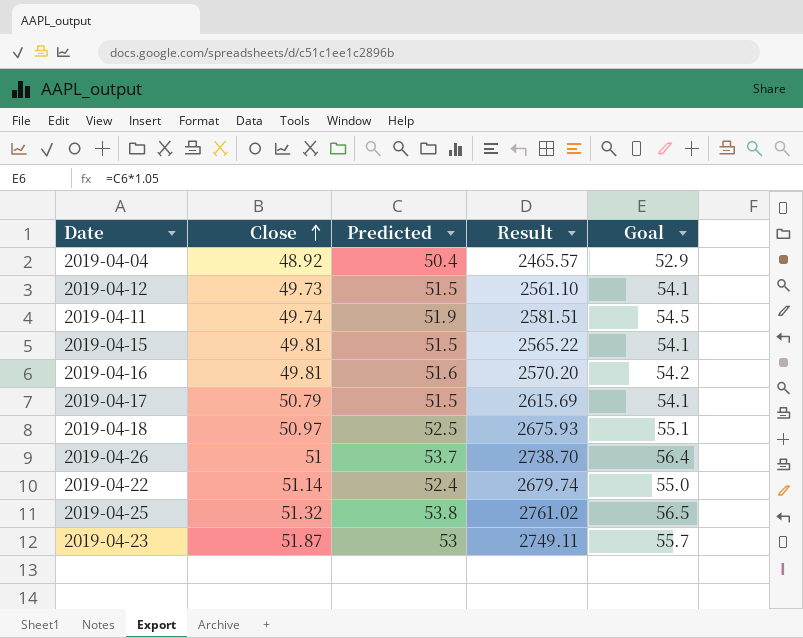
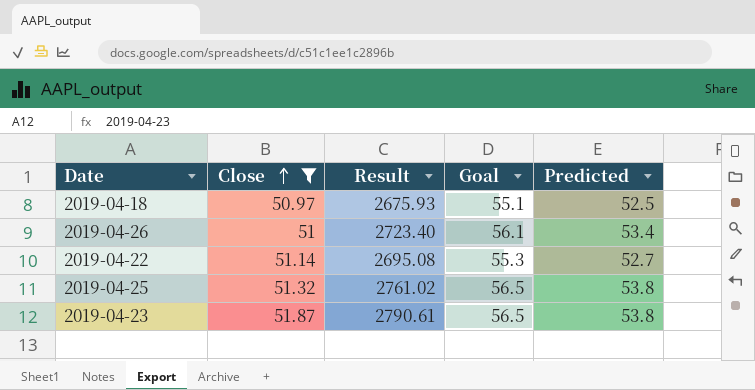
filter: none -> Close >= 50.97
column Predicted | position: 3 -> 5
2019-04-26 | Result: 2738.70 -> 2723.40
2019-04-26 | Goal: 56.4 -> 56.1
2019-04-26 | Predicted: 53.7 -> 53.4
2019-04-22 | Result: 2679.74 -> 2695.08
2019-04-22 | Goal: 55.0 -> 55.3
2019-04-22 | Predicted: 52.4 -> 52.7
2019-04-23 | Result: 2749.11 -> 2790.61
2019-04-23 | Goal: 55.7 -> 56.5
2019-04-23 | Predicted: 53 -> 53.8

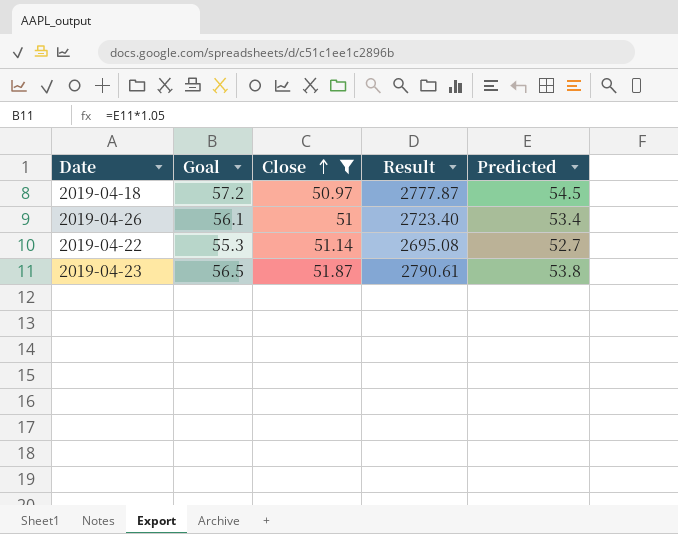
column Goal | position: 4 -> 2
row 2019-04-25: 51.32 | 2761.02 | 56.5 | 53.8 -> none
2019-04-18 | Goal: 55.1 -> 57.2
2019-04-18 | Result: 2675.93 -> 2777.87
2019-04-18 | Predicted: 52.5 -> 54.5

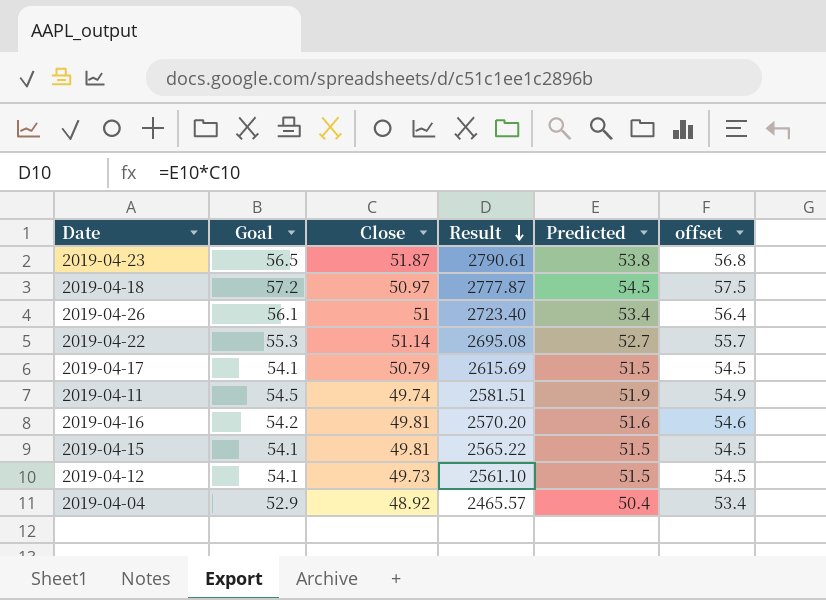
filter: Close >= 50.97 -> none
row order: Close ascending -> Result descending
column offset | formula: none -> [Predicted] + 3

